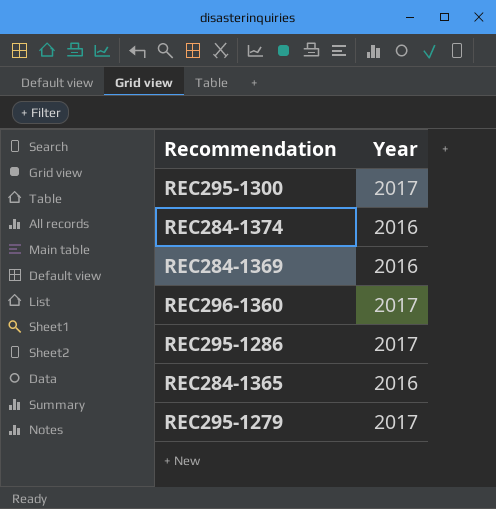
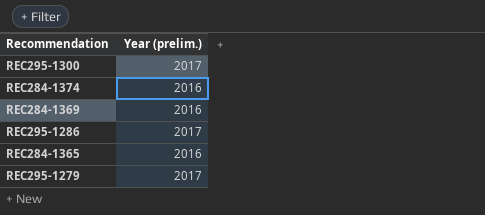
column name: Year -> Year (prelim.)
row REC296-1360: 2017 -> none

